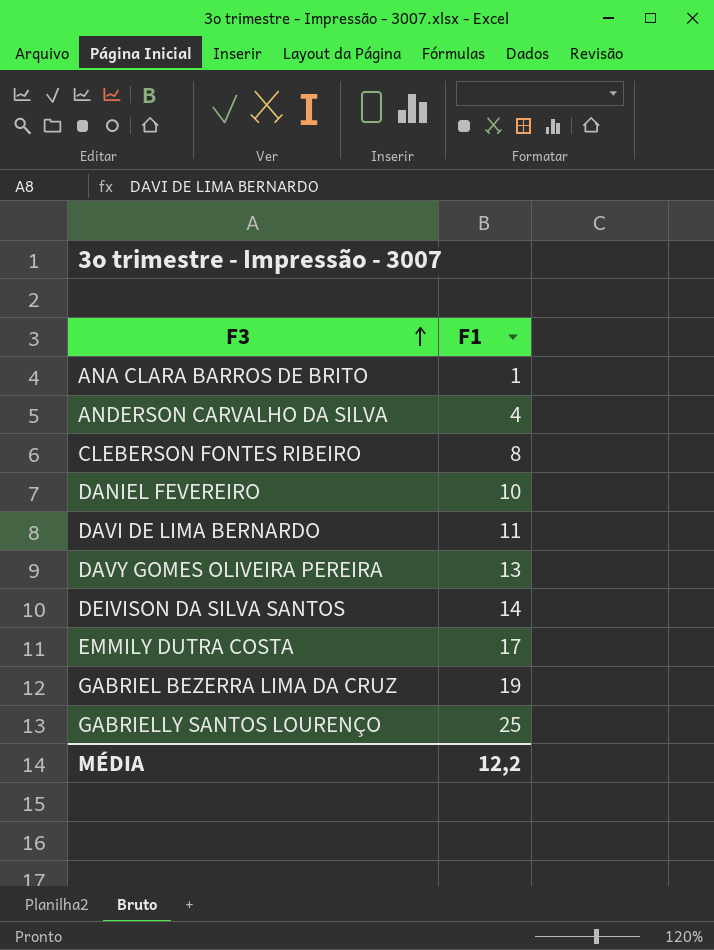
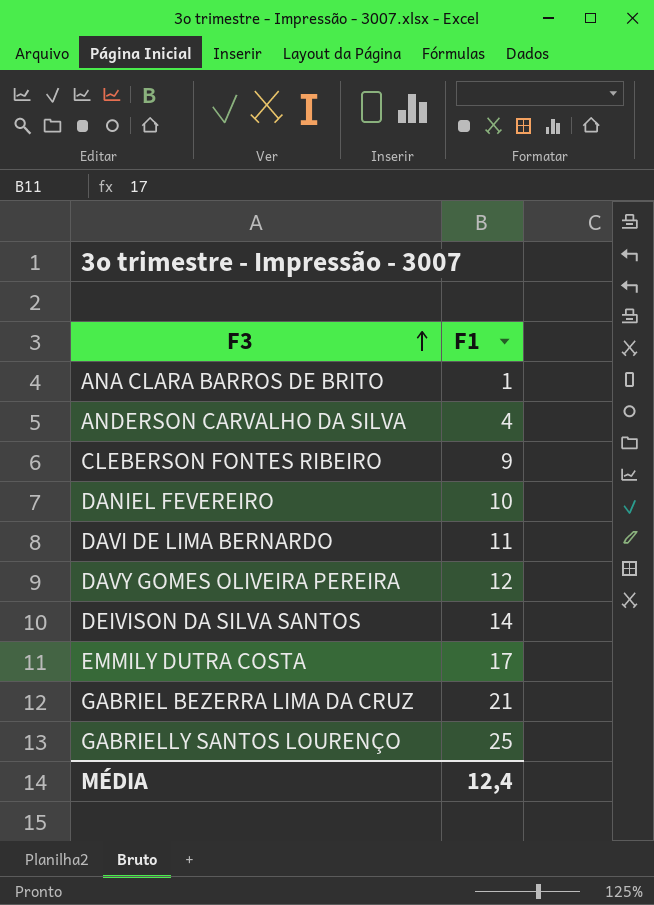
CLEBERSON FONTES RIBEIRO | F1: 8 -> 9
DAVY GOMES OLIVEIRA PEREIRA | F1: 13 -> 12
GABRIEL BEZERRA LIMA DA CRUZ | F1: 19 -> 21
MÉDIA | F1: 12,2 -> 12,4

